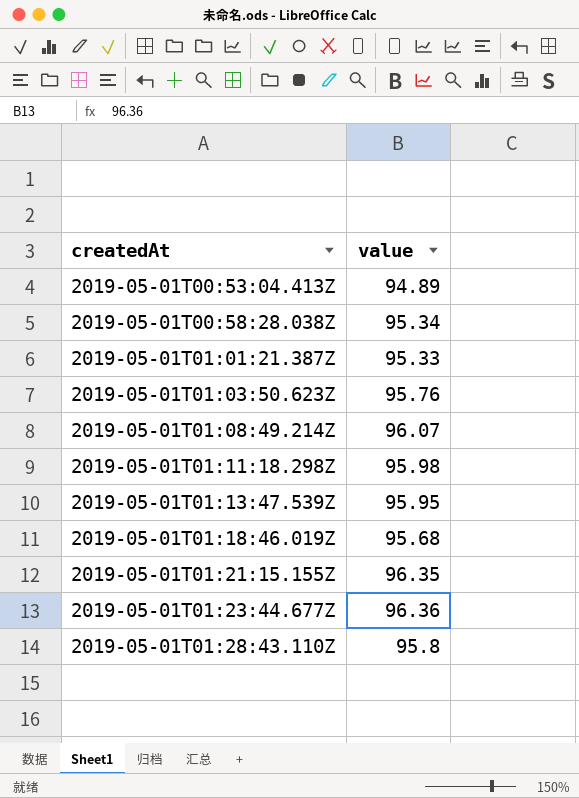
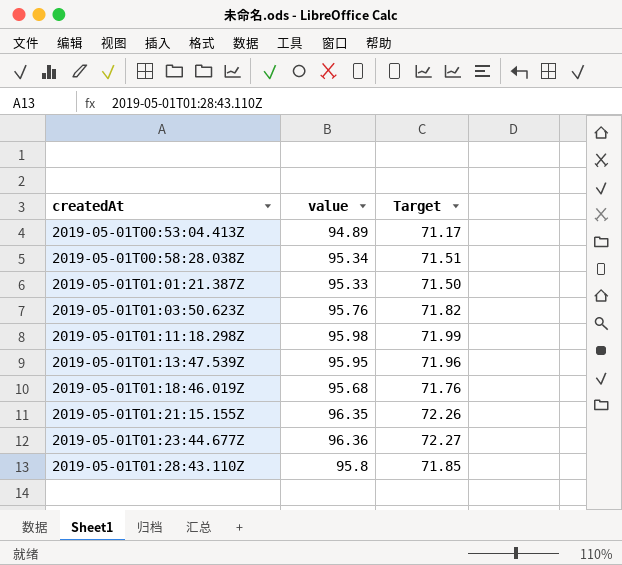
column Target | formula: none -> [value] * 0.75
row 2019-05-01T01:08:49.214Z: 96.07 -> none

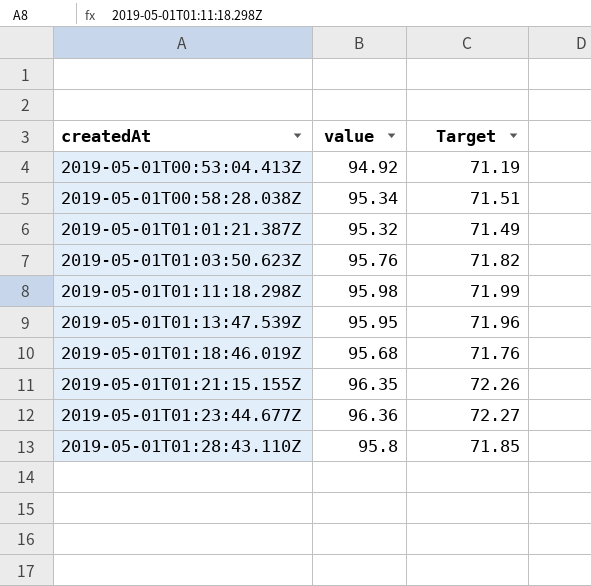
2019-05-01T00:53:04.413Z | value: 94.89 -> 94.92
2019-05-01T00:53:04.413Z | Target: 71.17 -> 71.19
2019-05-01T01:01:21.387Z | value: 95.33 -> 95.32
2019-05-01T01:01:21.387Z | Target: 71.50 -> 71.49

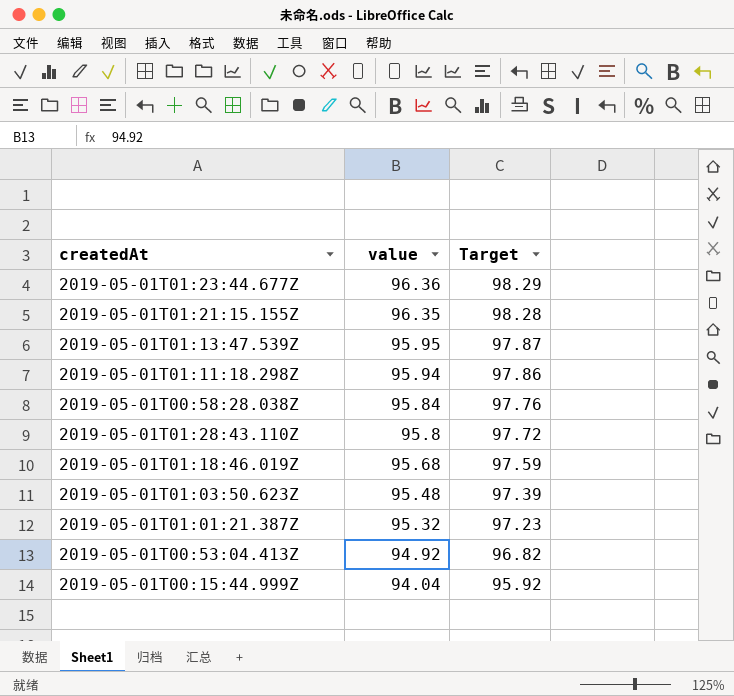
row order: createdAt ascending -> value descending
column Target | formula: [value] * 0.75 -> [value] * 1.02
2019-05-01T01:11:18.298Z | value: 95.98 -> 95.94
2019-05-01T00:58:28.038Z | value: 95.34 -> 95.84
2019-05-01T01:03:50.623Z | value: 95.76 -> 95.48
row 2019-05-01T00:15:44.999Z: none -> 94.04 | 95.92

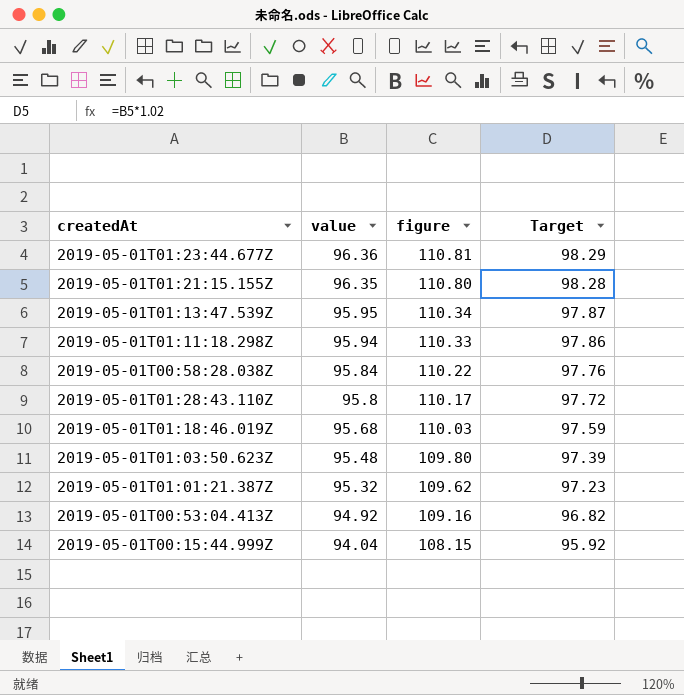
column figure | formula: none -> [value] * 1.15

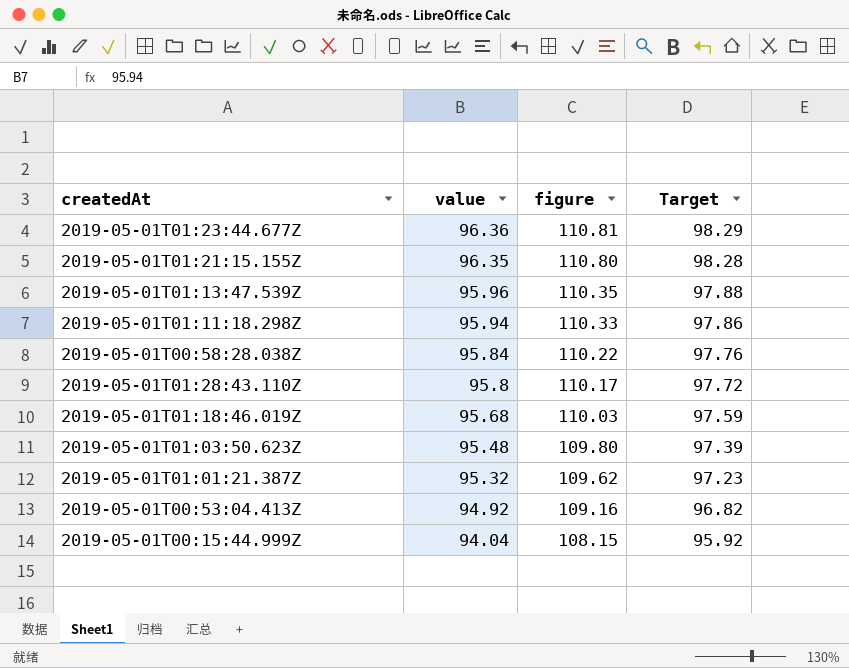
2019-05-01T01:13:47.539Z | value: 95.95 -> 95.96
2019-05-01T01:13:47.539Z | figure: 110.34 -> 110.35
2019-05-01T01:13:47.539Z | Target: 97.87 -> 97.88

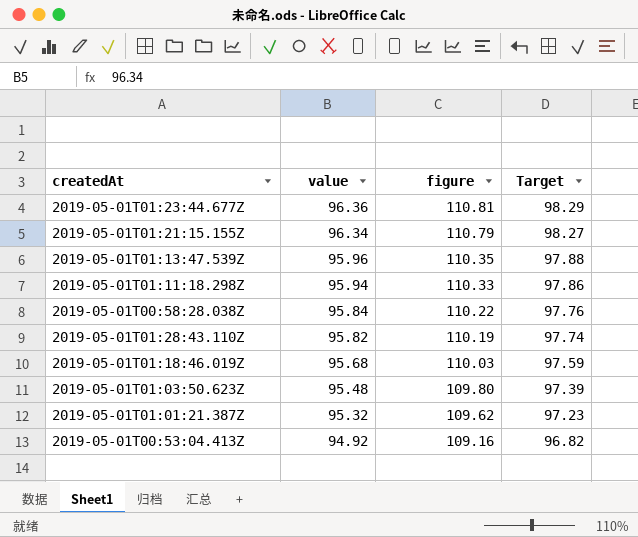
row 2019-05-01T00:15:44.999Z: 94.04 | 108.15 | 95.92 -> none
2019-05-01T01:21:15.155Z | value: 96.35 -> 96.34
2019-05-01T01:21:15.155Z | figure: 110.80 -> 110.79
2019-05-01T01:21:15.155Z | Target: 98.28 -> 98.27
2019-05-01T01:28:43.110Z | value: 95.8 -> 95.82
2019-05-01T01:28:43.110Z | figure: 110.17 -> 110.19
2019-05-01T01:28:43.110Z | Target: 97.72 -> 97.74

